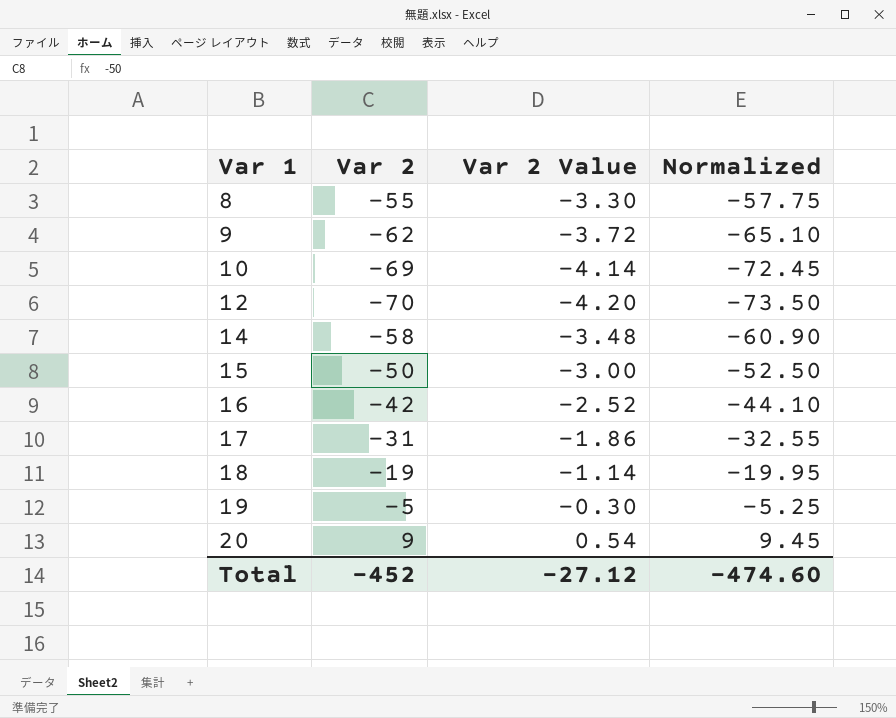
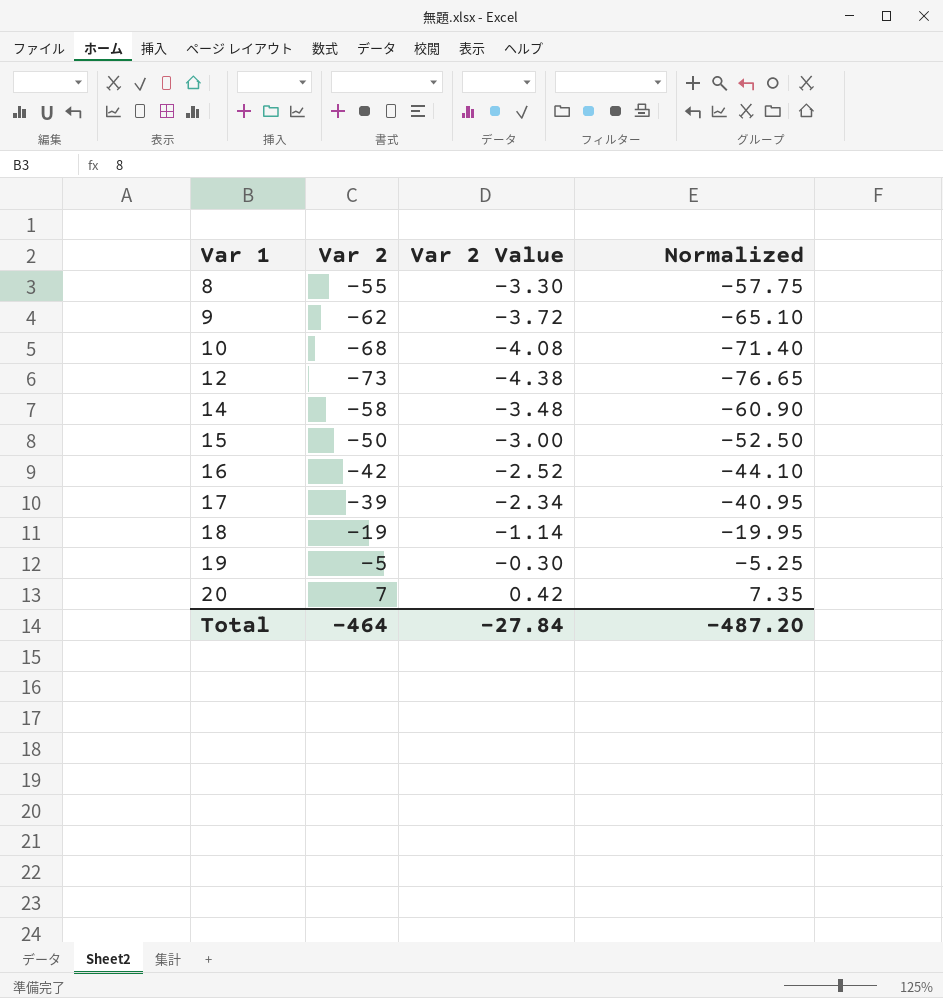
10 | Var 2: -69 -> -68
10 | Var 2 Value: -4.14 -> -4.08
10 | Normalized: -72.45 -> -71.40
12 | Var 2: -70 -> -73
12 | Var 2 Value: -4.20 -> -4.38
12 | Normalized: -73.50 -> -76.65
17 | Var 2: -31 -> -39
17 | Var 2 Value: -1.86 -> -2.34
17 | Normalized: -32.55 -> -40.95
20 | Var 2: 9 -> 7
20 | Var 2 Value: 0.54 -> 0.42
20 | Normalized: 9.45 -> 7.35
Total | Var 2: -452 -> -464
Total | Var 2 Value: -27.12 -> -27.84
Total | Normalized: -474.60 -> -487.20

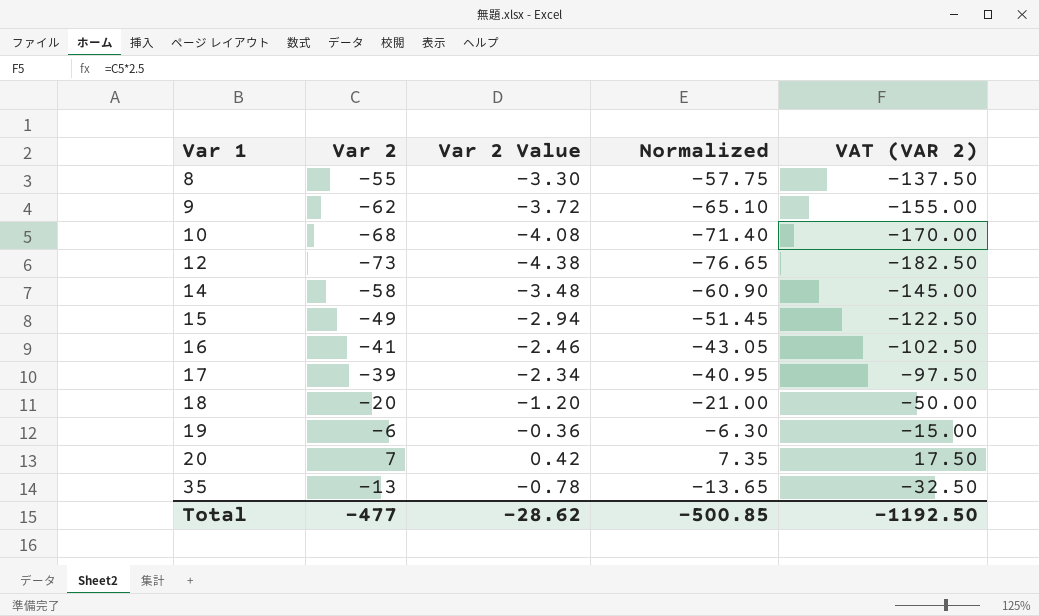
column VAT (VAR 2) | formula: none -> [Var 2] * 2.5
15 | Var 2: -50 -> -49
15 | Var 2 Value: -3.00 -> -2.94
15 | Normalized: -52.50 -> -51.45
16 | Var 2: -42 -> -41
16 | Var 2 Value: -2.52 -> -2.46
16 | Normalized: -44.10 -> -43.05
18 | Var 2: -19 -> -20
18 | Var 2 Value: -1.14 -> -1.20
18 | Normalized: -19.95 -> -21.00
19 | Var 2: -5 -> -6
19 | Var 2 Value: -0.30 -> -0.36
19 | Normalized: -5.25 -> -6.30
row 35: none -> -13 | -0.78 | -13.65 | -32.50
Total | Var 2: -464 -> -477
Total | Var 2 Value: -27.84 -> -28.62
Total | Normalized: -487.20 -> -500.85

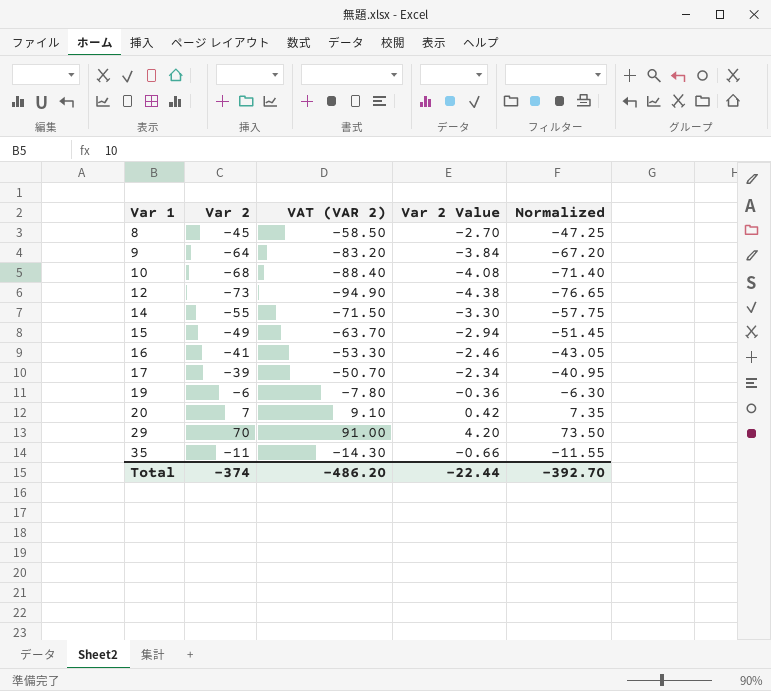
column VAT (VAR 2) | formula: [Var 2] * 2.5 -> [Var 2] * 1.3
column VAT (VAR 2) | position: 5 -> 3
row 18: -20 | -1.20 | -21.00 | -50.00 -> none
8 | Var 2: -55 -> -45
8 | Var 2 Value: -3.30 -> -2.70
8 | Normalized: -57.75 -> -47.25
9 | Var 2: -62 -> -64
9 | Var 2 Value: -3.72 -> -3.84
9 | Normalized: -65.10 -> -67.20
14 | Var 2: -58 -> -55
14 | Var 2 Value: -3.48 -> -3.30
14 | Normalized: -60.90 -> -57.75
row 29: none -> 70 | 91.00 | 4.20 | 73.50
35 | Var 2: -13 -> -11
35 | Var 2 Value: -0.78 -> -0.66
35 | Normalized: -13.65 -> -11.55
Total | Var 2: -477 -> -374
Total | VAT (VAR 2): -1192.50 -> -486.20
Total | Var 2 Value: -28.62 -> -22.44
Total | Normalized: -500.85 -> -392.70

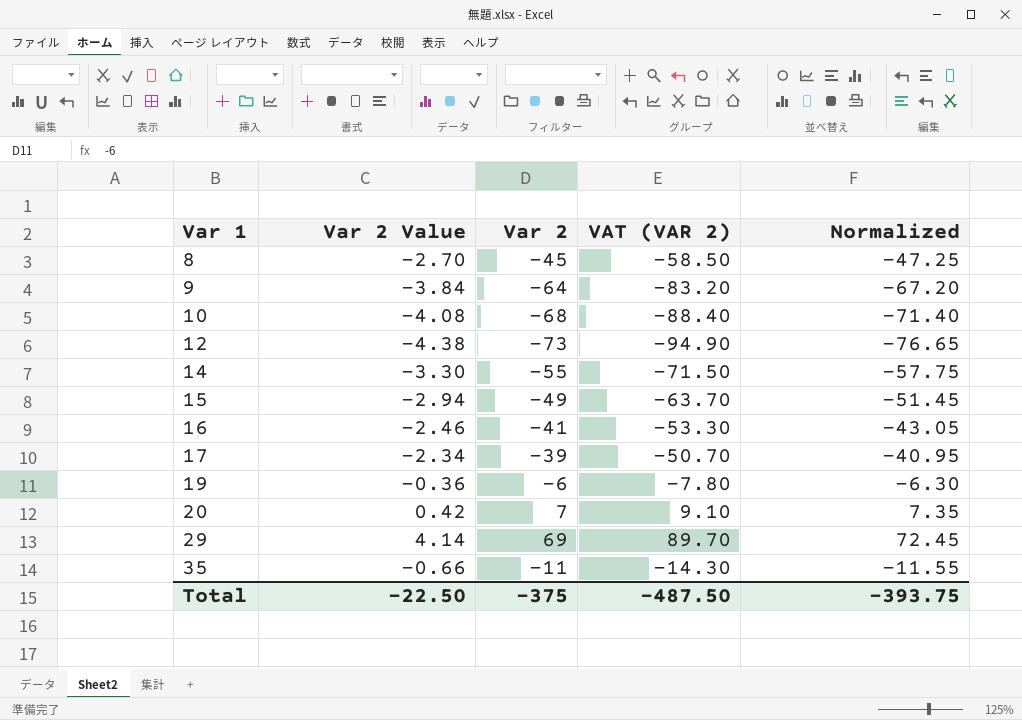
column Var 2 Value | position: 4 -> 2
29 | Var 2 Value: 4.20 -> 4.14
29 | Var 2: 70 -> 69
29 | VAT (VAR 2): 91.00 -> 89.70
29 | Normalized: 73.50 -> 72.45
Total | Var 2 Value: -22.44 -> -22.50
Total | Var 2: -374 -> -375
Total | VAT (VAR 2): -486.20 -> -487.50
Total | Normalized: -392.70 -> -393.75

